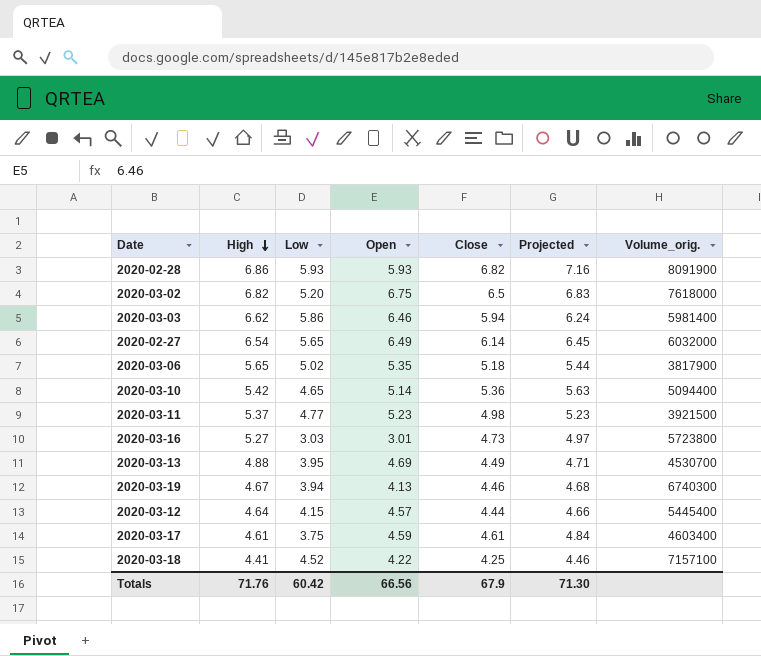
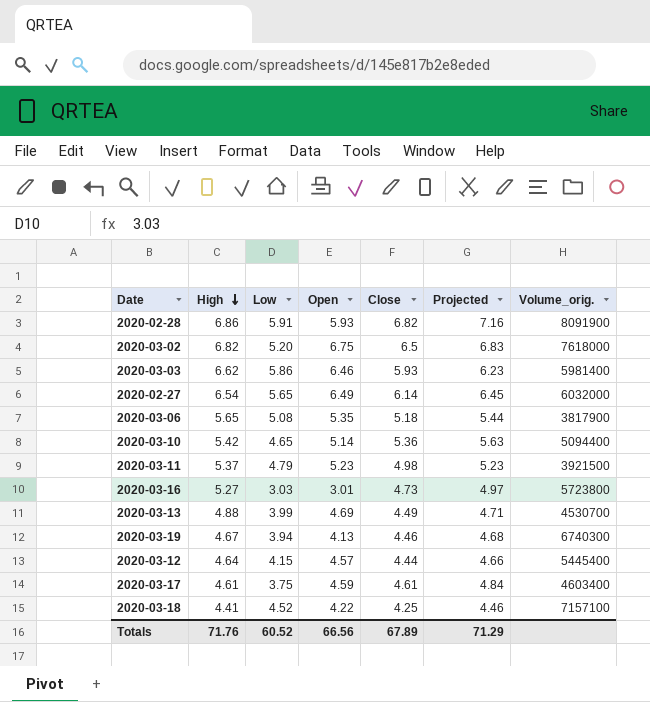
2020-02-28 | Low: 5.93 -> 5.91
2020-03-03 | Close: 5.94 -> 5.93
2020-03-03 | Projected: 6.24 -> 6.23
2020-03-06 | Low: 5.02 -> 5.08
2020-03-11 | Low: 4.77 -> 4.79
2020-03-13 | Low: 3.95 -> 3.99
Totals | Low: 60.42 -> 60.52
Totals | Close: 67.9 -> 67.89
Totals | Projected: 71.30 -> 71.29

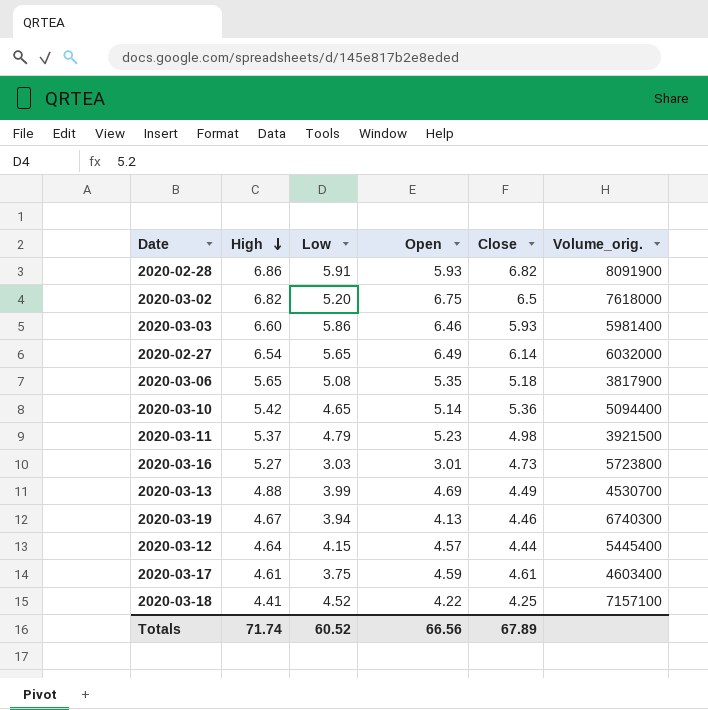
column Projected | formula: [Close] * 1.05 -> none
2020-03-03 | High: 6.62 -> 6.60
Totals | High: 71.76 -> 71.74

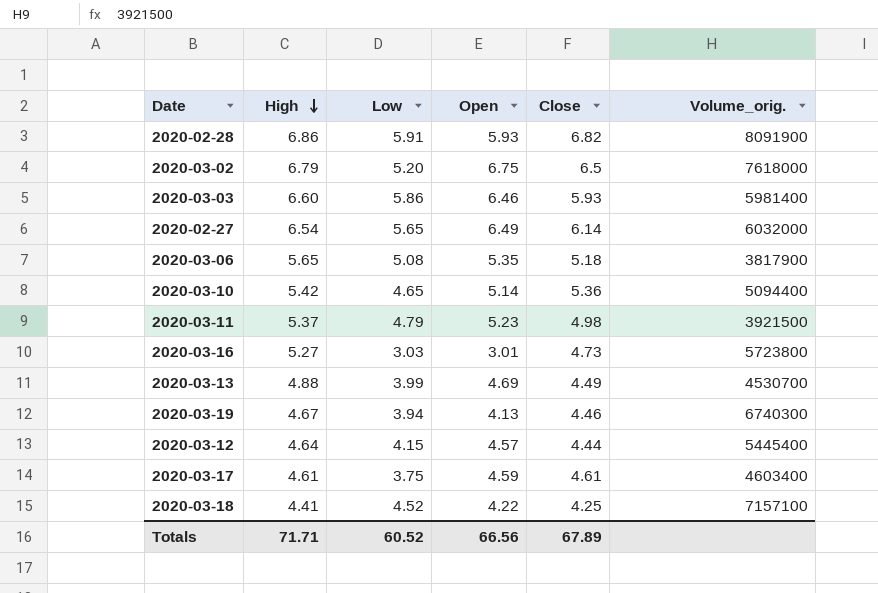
2020-03-02 | High: 6.82 -> 6.79
Totals | High: 71.74 -> 71.71

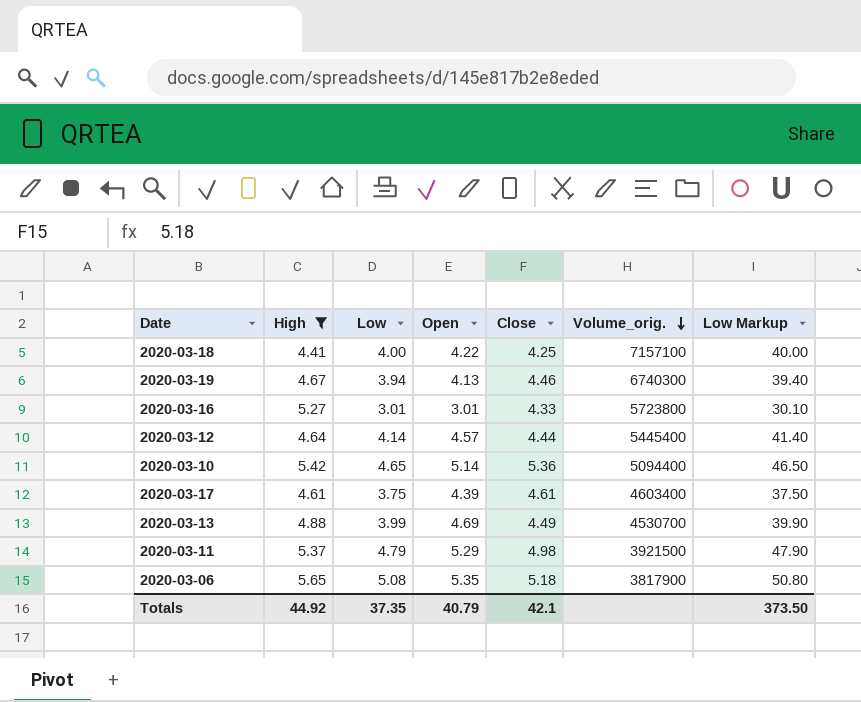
filter: none -> High <= 5.65
row order: High descending -> Volume_orig. descending
column Low Markup | formula: none -> [Low] * 10
2020-03-18 | Low: 4.52 -> 4.00
2020-03-16 | Low: 3.03 -> 3.01
2020-03-16 | Close: 4.73 -> 4.33
2020-03-12 | Low: 4.15 -> 4.14
2020-03-17 | Open: 4.59 -> 4.39
2020-03-11 | Open: 5.23 -> 5.29
Totals | High: 71.71 -> 44.92
Totals | Low: 60.52 -> 37.35
Totals | Open: 66.56 -> 40.79
Totals | Close: 67.89 -> 42.1

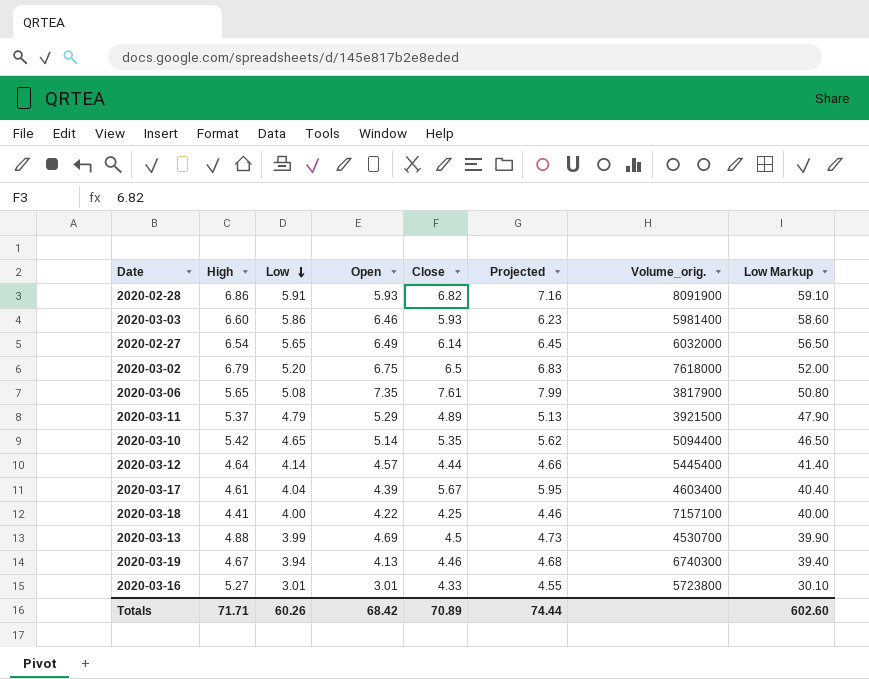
filter: High <= 5.65 -> none
row order: Volume_orig. descending -> Low descending
column Projected | formula: none -> [Close] * 1.05
2020-03-06 | Open: 5.35 -> 7.35
2020-03-06 | Close: 5.18 -> 7.61
2020-03-11 | Close: 4.98 -> 4.89
2020-03-10 | Close: 5.36 -> 5.35
2020-03-17 | Low: 3.75 -> 4.04
2020-03-17 | Close: 4.61 -> 5.67
2020-03-17 | Low Markup: 37.50 -> 40.40
2020-03-13 | Close: 4.49 -> 4.5
Totals | High: 44.92 -> 71.71
Totals | Low: 37.35 -> 60.26
Totals | Open: 40.79 -> 68.42
Totals | Close: 42.1 -> 70.89
Totals | Low Markup: 373.50 -> 602.60

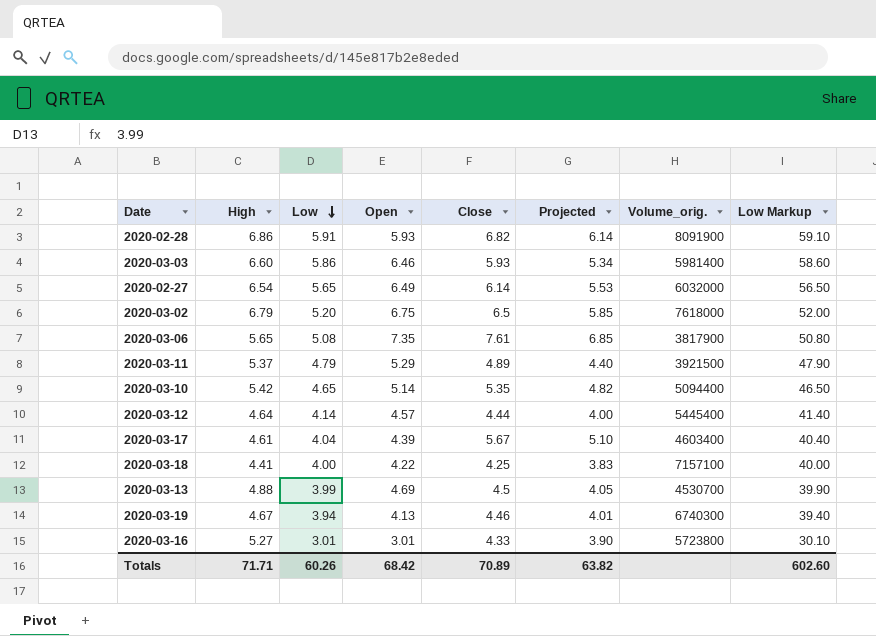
column Projected | formula: [Close] * 1.05 -> [Close] * 0.9
Totals | Projected: 74.44 -> 63.82

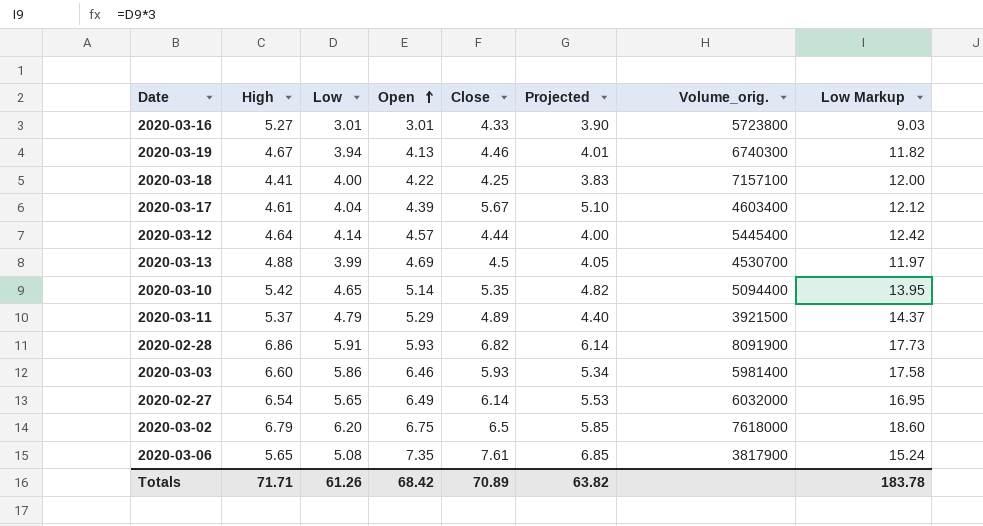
row order: Low descending -> Open ascending
column Low Markup | formula: [Low] * 10 -> [Low] * 3
2020-03-02 | Low: 5.20 -> 6.20
Totals | Low: 60.26 -> 61.26
Totals | Low Markup: 602.60 -> 183.78

